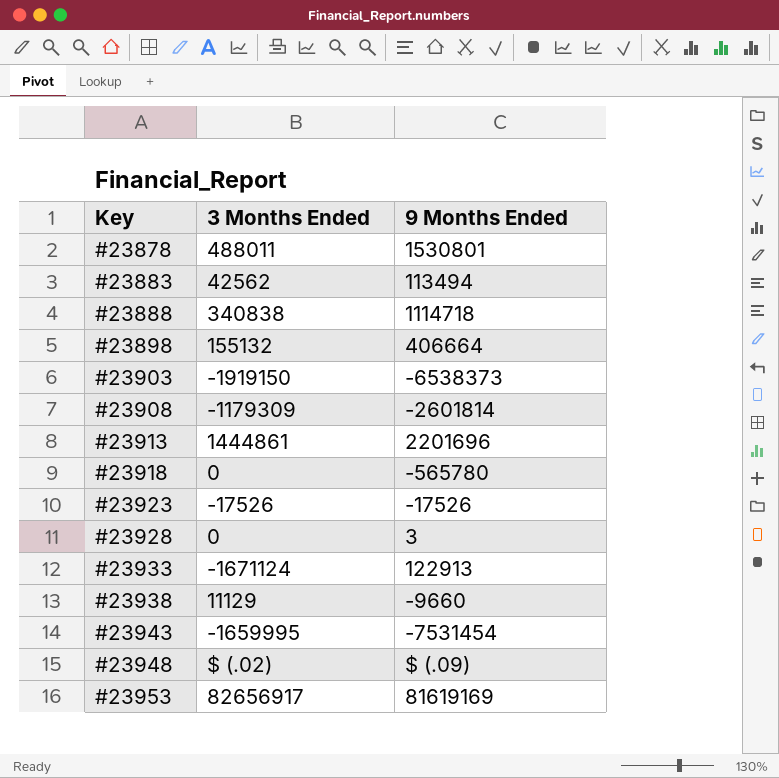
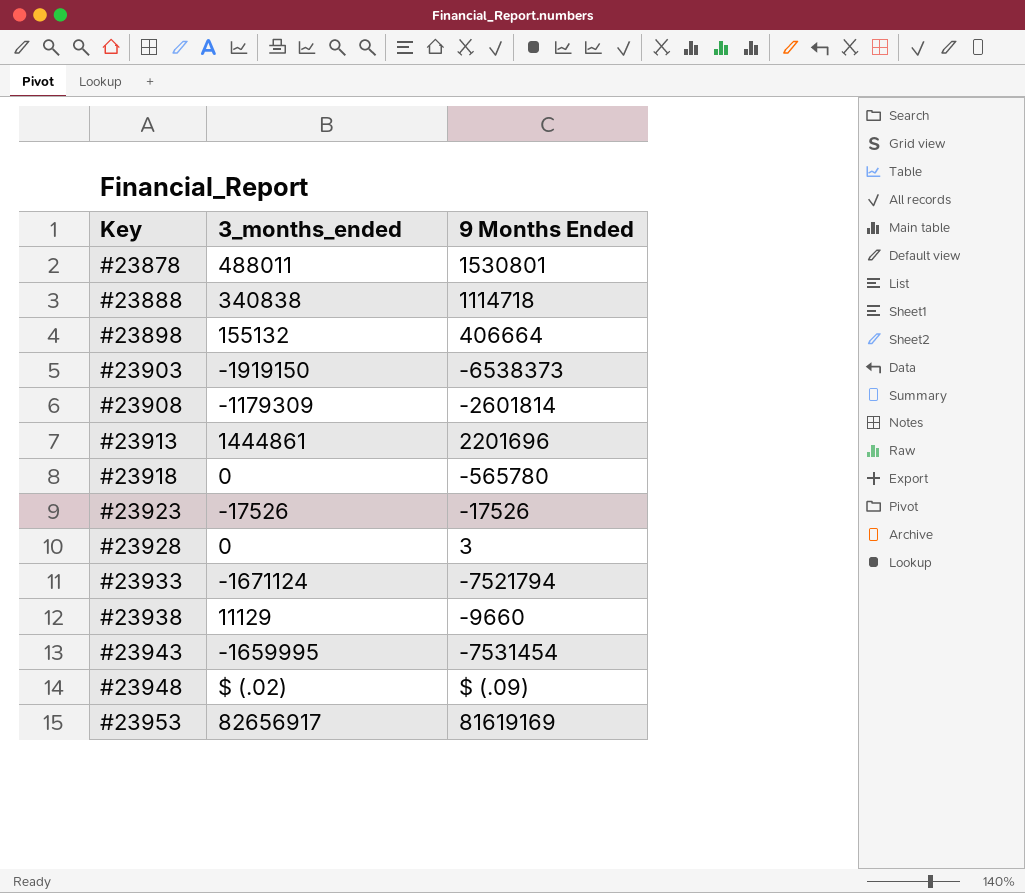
column name: 3 Months Ended -> 3_months_ended
row #23883: 42562 | 113494 -> none
#23933 | 9 Months Ended: 122913 -> -7521794

